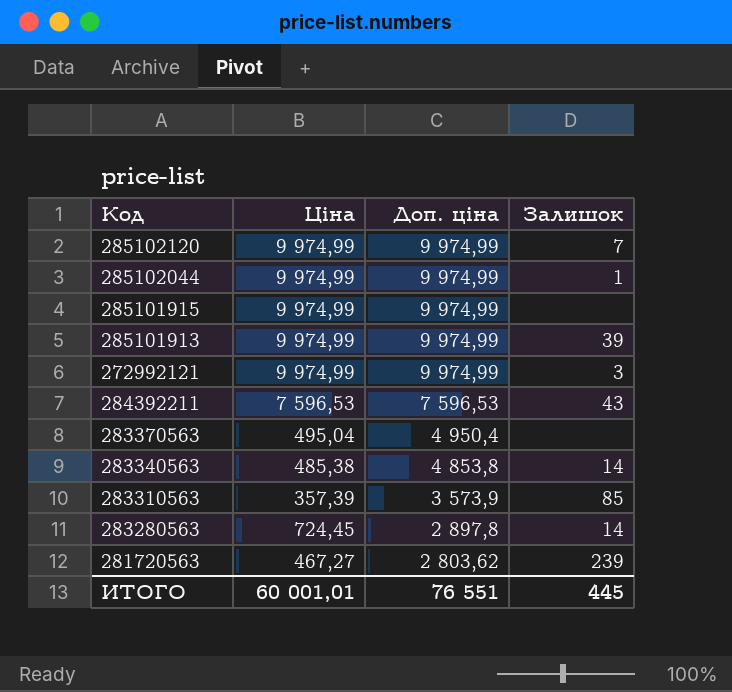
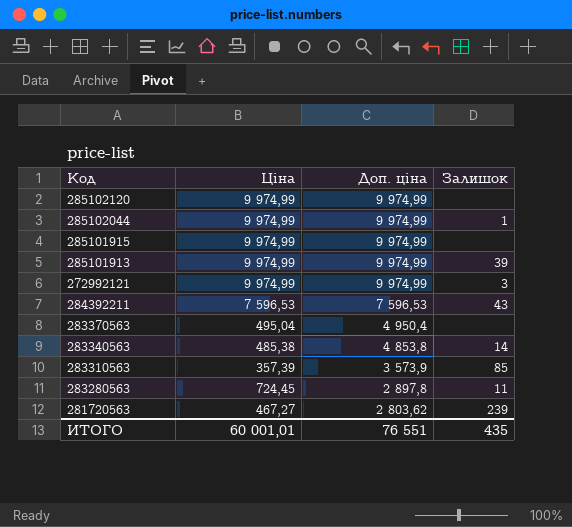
285102120 | Залишок: 7 -> none
283280563 | Залишок: 14 -> 11
ИТОГО | Залишок: 445 -> 435

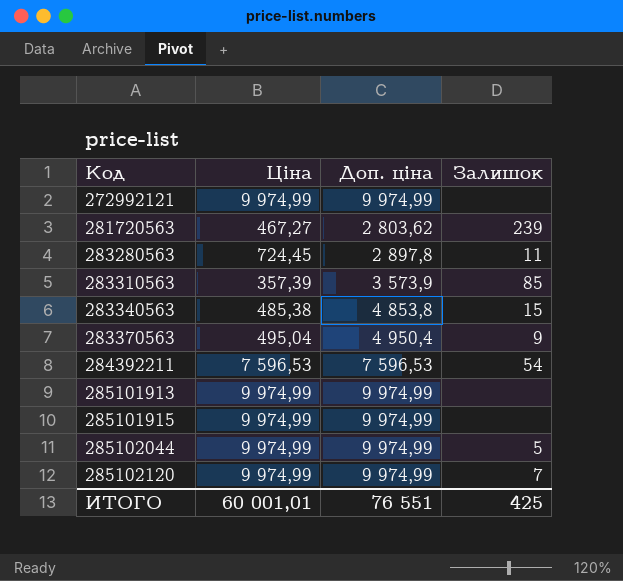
row order: Доп. ціна descending -> Код ascending
272992121 | Залишок: 3 -> none
283340563 | Залишок: 14 -> 15
283370563 | Залишок: none -> 9
284392211 | Залишок: 43 -> 54
285101913 | Залишок: 39 -> none
285102044 | Залишок: 1 -> 5
285102120 | Залишок: none -> 7
ИТОГО | Залишок: 435 -> 425

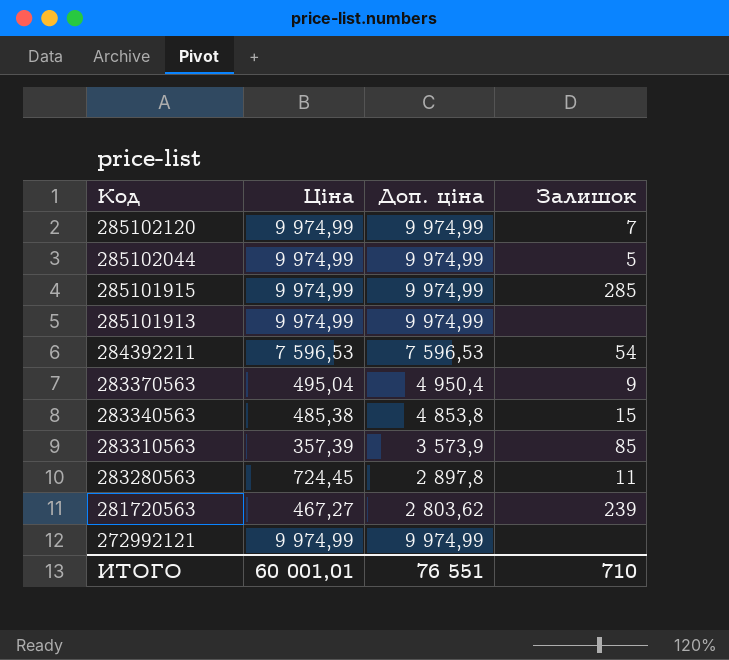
row order: Код ascending -> Код descending
285101915 | Залишок: none -> 285
ИТОГО | Залишок: 425 -> 710

